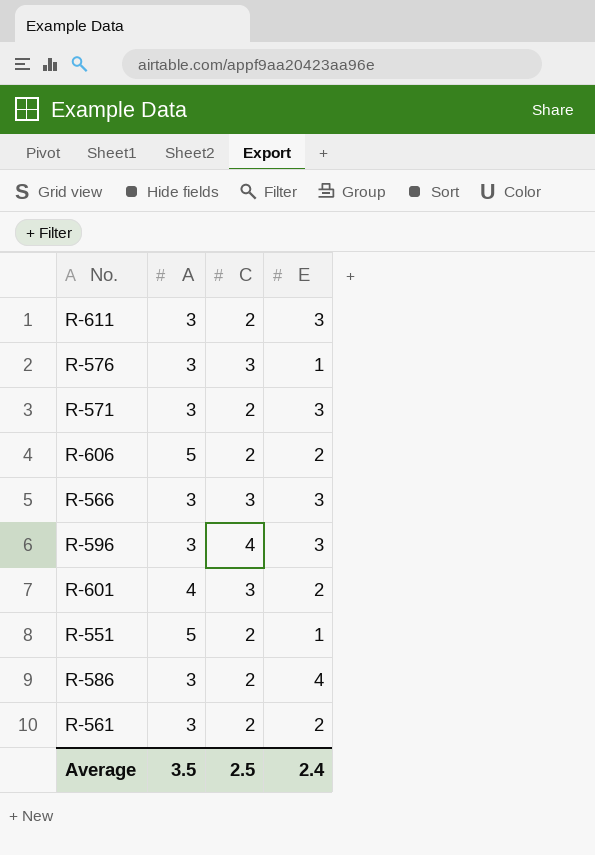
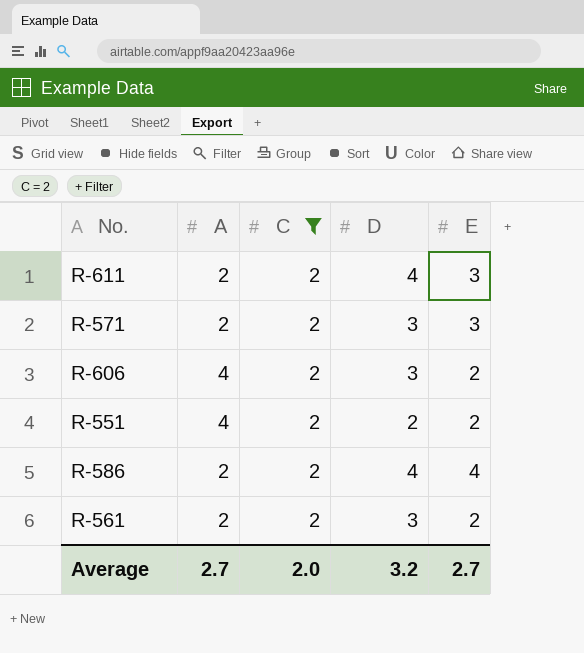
filter: none -> C = 2
column D | position: none -> 4
R-611 | A: 3 -> 2
R-571 | A: 3 -> 2
R-606 | A: 5 -> 4
R-551 | A: 5 -> 4
R-551 | E: 1 -> 2
R-586 | A: 3 -> 2
R-561 | A: 3 -> 2
Average | A: 3.5 -> 2.7
Average | C: 2.5 -> 2.0
Average | E: 2.4 -> 2.7

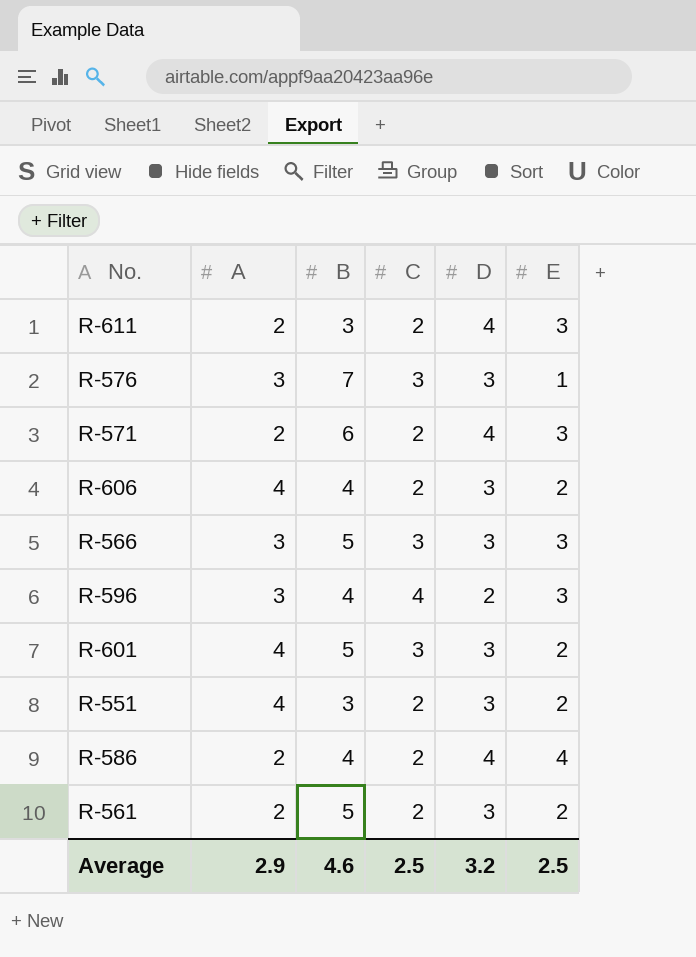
filter: C = 2 -> none
column B | position: none -> 3
R-571 | D: 3 -> 4
R-551 | D: 2 -> 3
Average | A: 2.7 -> 2.9
Average | C: 2.0 -> 2.5
Average | E: 2.7 -> 2.5

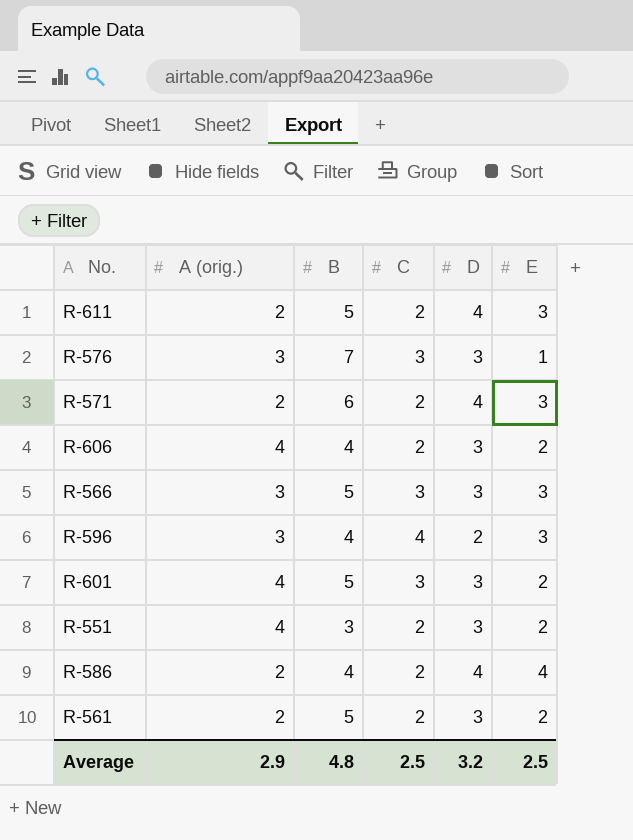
column name: A -> A (orig.)
R-611 | B: 3 -> 5
Average | B: 4.6 -> 4.8

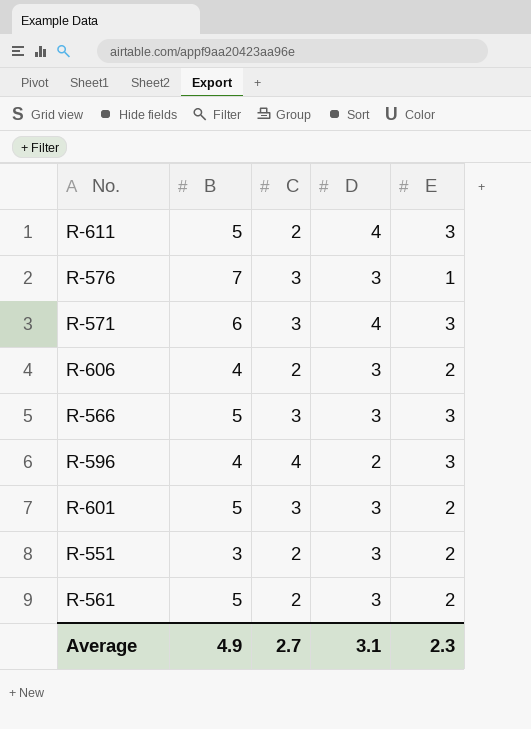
column A (orig.) | position: 2 -> none
row R-586: 2 | 4 | 2 | 4 | 4 -> none
R-571 | C: 2 -> 3
Average | B: 4.8 -> 4.9
Average | C: 2.5 -> 2.7
Average | D: 3.2 -> 3.1
Average | E: 2.5 -> 2.3

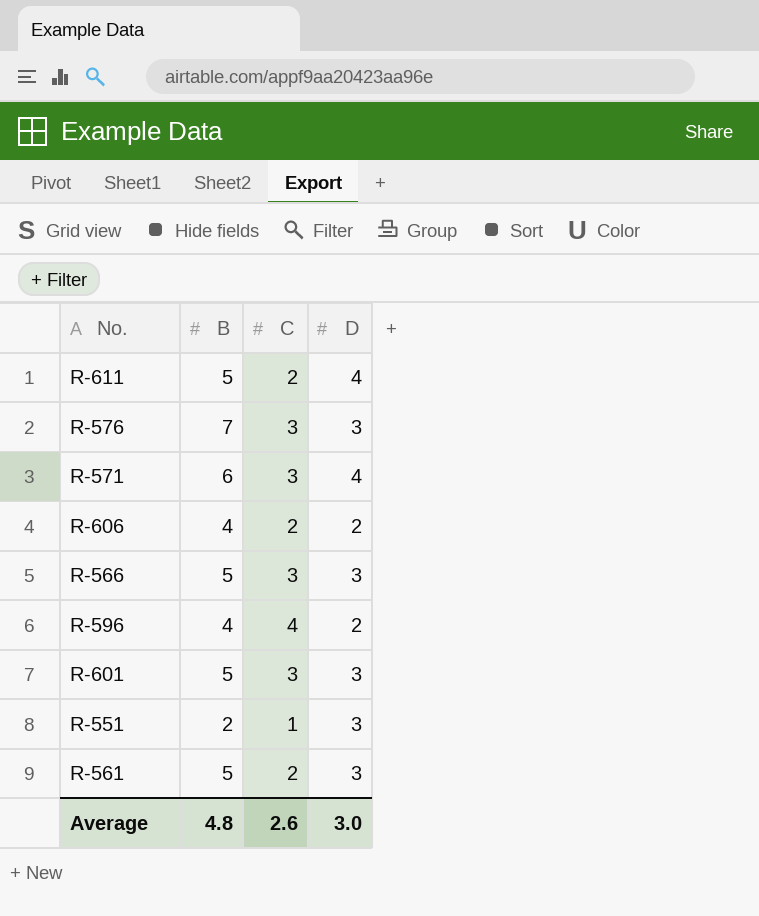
column E | position: 5 -> none
R-606 | D: 3 -> 2
R-551 | B: 3 -> 2
R-551 | C: 2 -> 1
Average | B: 4.9 -> 4.8
Average | C: 2.7 -> 2.6
Average | D: 3.1 -> 3.0

